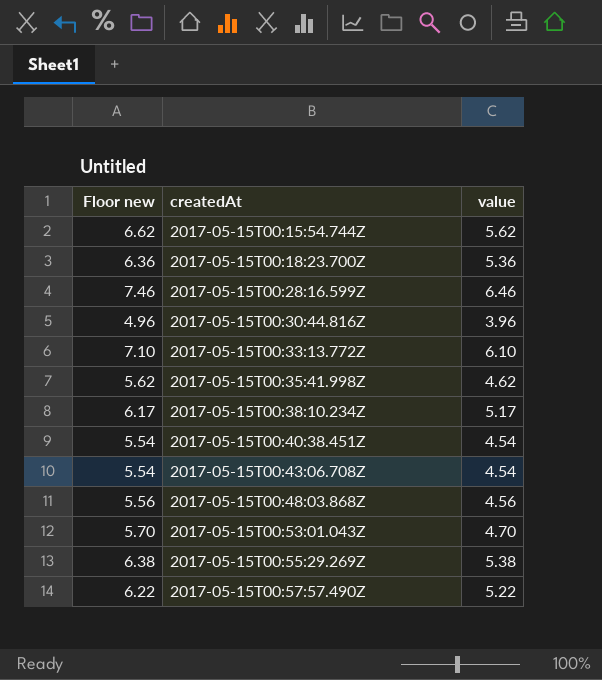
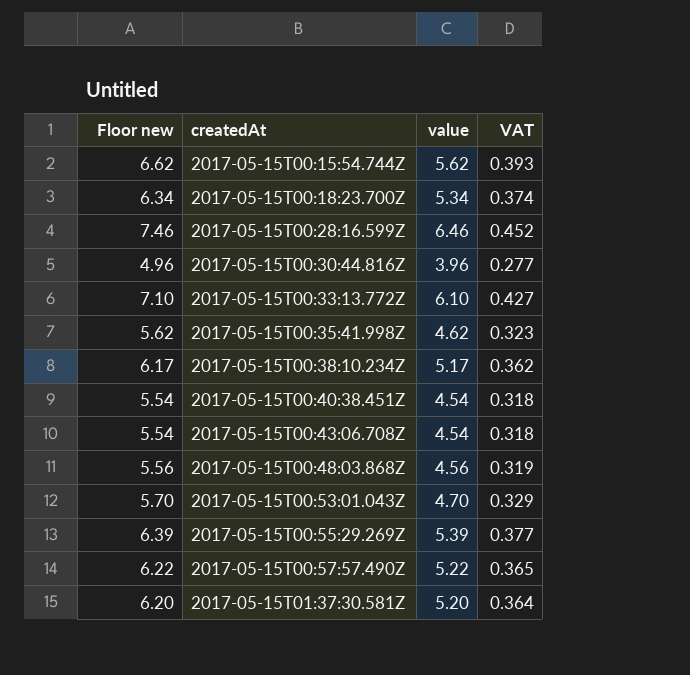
column VAT | formula: none -> [value] * 0.07
2017-05-15T00:18:23.700Z | Floor new: 6.36 -> 6.34
2017-05-15T00:18:23.700Z | value: 5.36 -> 5.34
2017-05-15T00:55:29.269Z | Floor new: 6.38 -> 6.39
2017-05-15T00:55:29.269Z | value: 5.38 -> 5.39
row 2017-05-15T01:37:30.581Z: none -> 6.20 | 5.20 | 0.364

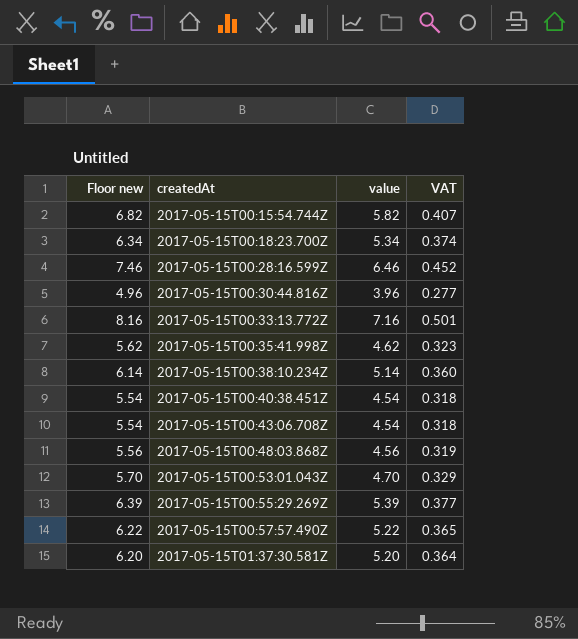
2017-05-15T00:15:54.744Z | Floor new: 6.62 -> 6.82
2017-05-15T00:15:54.744Z | value: 5.62 -> 5.82
2017-05-15T00:15:54.744Z | VAT: 0.393 -> 0.407
2017-05-15T00:33:13.772Z | Floor new: 7.10 -> 8.16
2017-05-15T00:33:13.772Z | value: 6.10 -> 7.16
2017-05-15T00:33:13.772Z | VAT: 0.427 -> 0.501
2017-05-15T00:38:10.234Z | Floor new: 6.17 -> 6.14
2017-05-15T00:38:10.234Z | value: 5.17 -> 5.14
2017-05-15T00:38:10.234Z | VAT: 0.362 -> 0.360

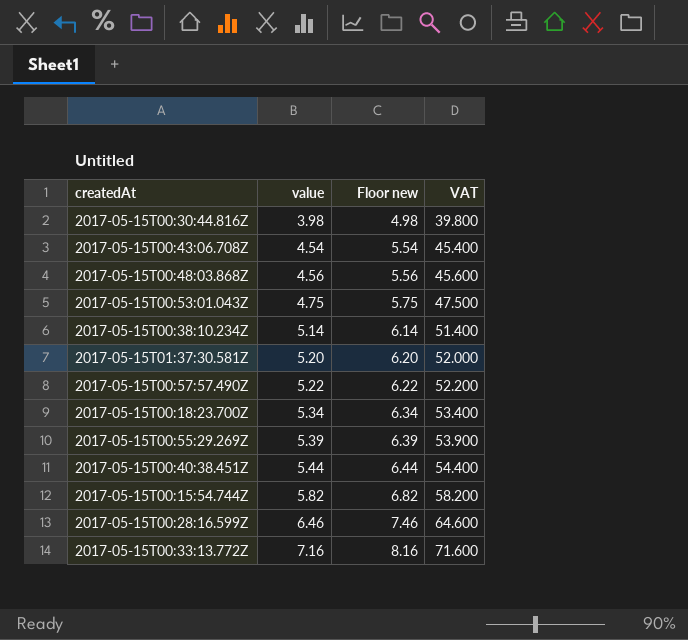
row order: createdAt ascending -> value ascending
column Floor new | position: 1 -> 3
column VAT | formula: [value] * 0.07 -> [value] * 10
row 2017-05-15T00:35:41.998Z: 5.62 | 4.62 | 0.323 -> none
2017-05-15T00:30:44.816Z | value: 3.96 -> 3.98
2017-05-15T00:30:44.816Z | Floor new: 4.96 -> 4.98
2017-05-15T00:53:01.043Z | value: 4.70 -> 4.75
2017-05-15T00:53:01.043Z | Floor new: 5.70 -> 5.75
2017-05-15T00:40:38.451Z | value: 4.54 -> 5.44
2017-05-15T00:40:38.451Z | Floor new: 5.54 -> 6.44

